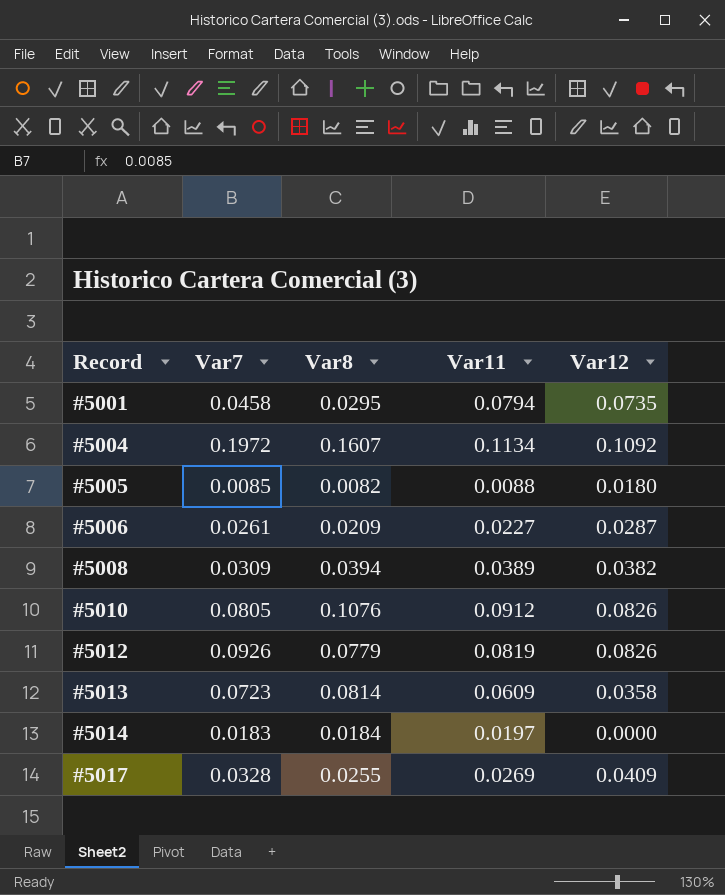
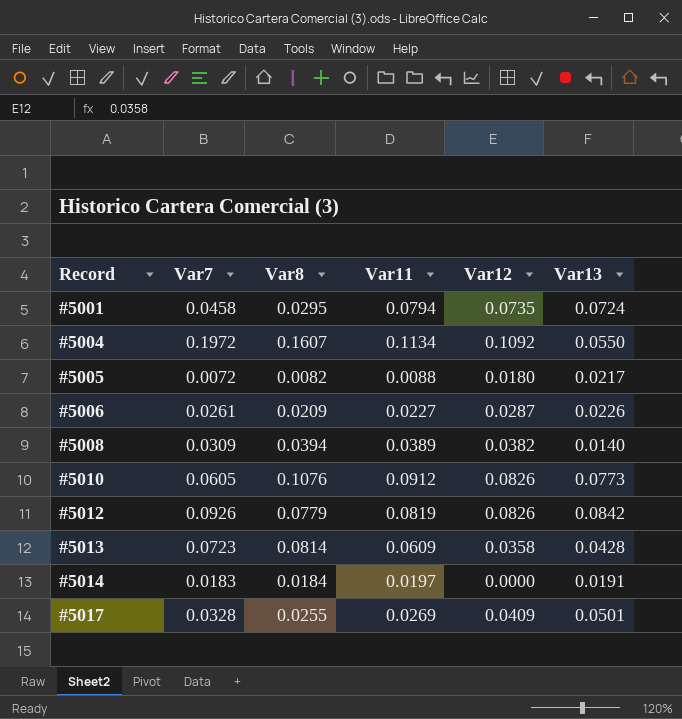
column Var13 | position: none -> 6
#5005 | Var7: 0.0085 -> 0.0072
#5010 | Var7: 0.0805 -> 0.0605

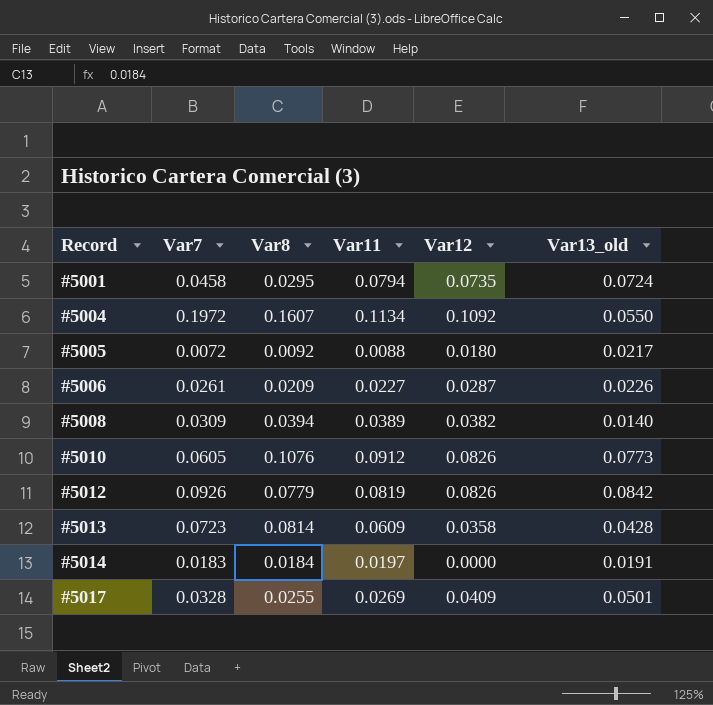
column name: Var13 -> Var13_old
#5005 | Var8: 0.0082 -> 0.0092

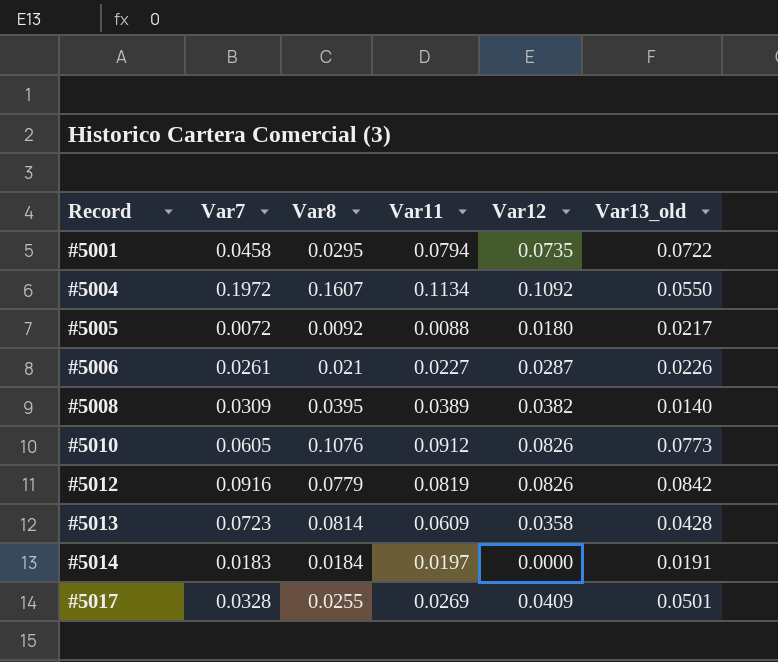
#5001 | Var13_old: 0.0724 -> 0.0722
#5006 | Var8: 0.0209 -> 0.021
#5008 | Var8: 0.0394 -> 0.0395
#5012 | Var7: 0.0926 -> 0.0916

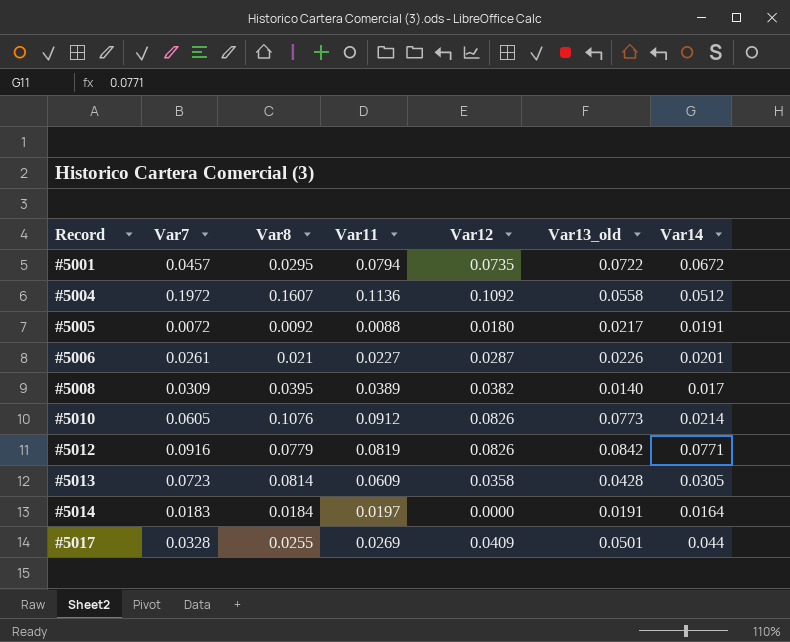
column Var14 | position: none -> 7
#5001 | Var7: 0.0458 -> 0.0457
#5004 | Var11: 0.1134 -> 0.1136
#5004 | Var13_old: 0.0550 -> 0.0558

